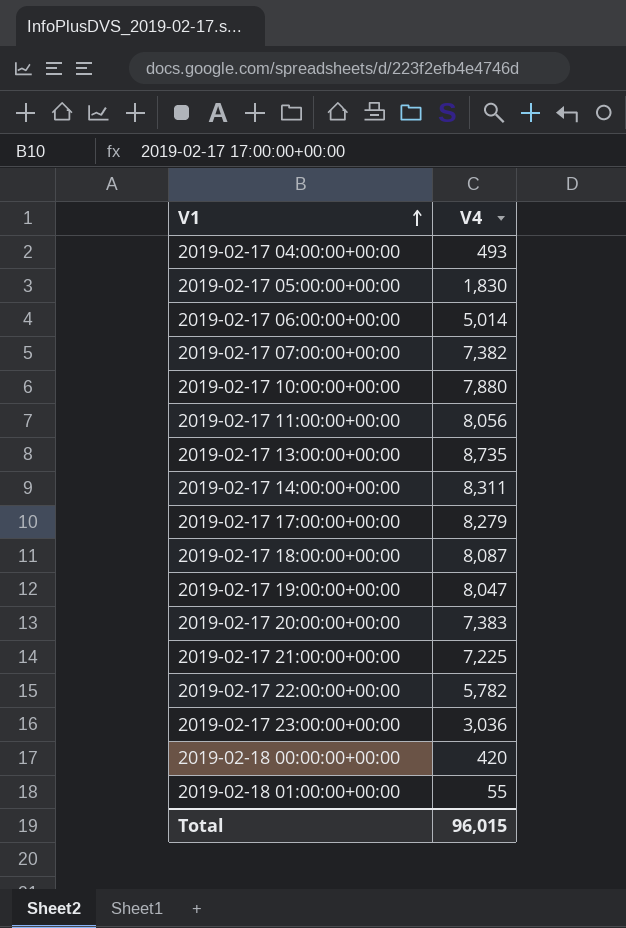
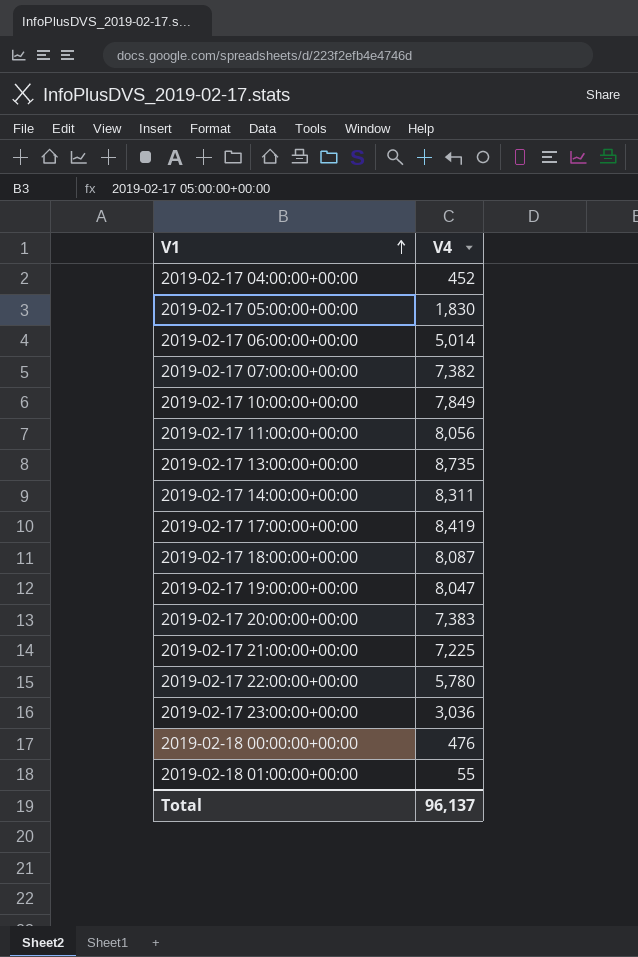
2019-02-17 04:00:00+00:00 | V4: 493 -> 452
2019-02-17 10:00:00+00:00 | V4: 7,880 -> 7,849
2019-02-17 17:00:00+00:00 | V4: 8,279 -> 8,419
2019-02-17 22:00:00+00:00 | V4: 5,782 -> 5,780
2019-02-18 00:00:00+00:00 | V4: 420 -> 476
Total | V4: 96,015 -> 96,137

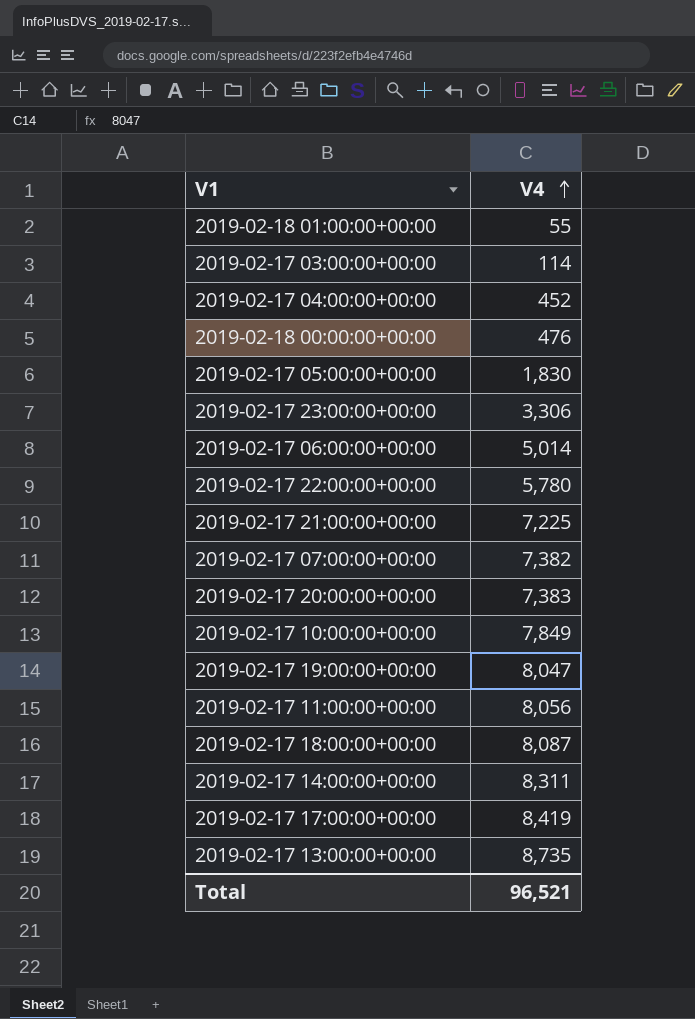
row order: V1 ascending -> V4 ascending
row 2019-02-17 03:00:00+00:00: none -> 114
2019-02-17 23:00:00+00:00 | V4: 3,036 -> 3,306
Total | V4: 96,137 -> 96,521

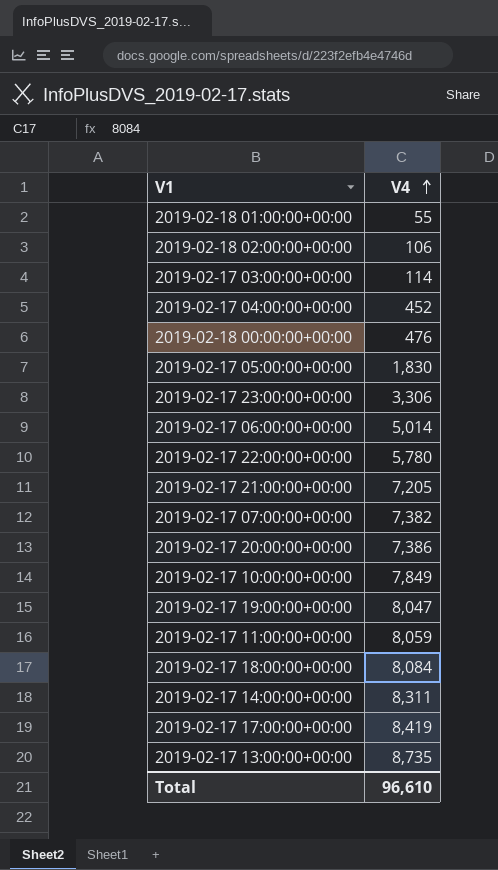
row 2019-02-18 02:00:00+00:00: none -> 106
2019-02-17 21:00:00+00:00 | V4: 7,225 -> 7,205
2019-02-17 20:00:00+00:00 | V4: 7,383 -> 7,386
2019-02-17 11:00:00+00:00 | V4: 8,056 -> 8,059
2019-02-17 18:00:00+00:00 | V4: 8,087 -> 8,084
Total | V4: 96,521 -> 96,610

